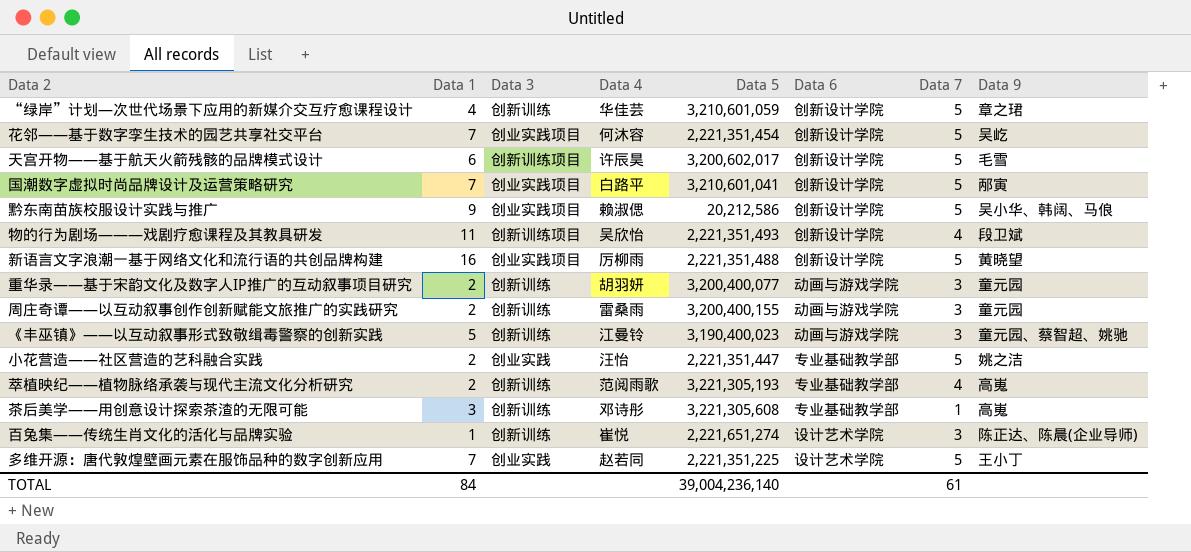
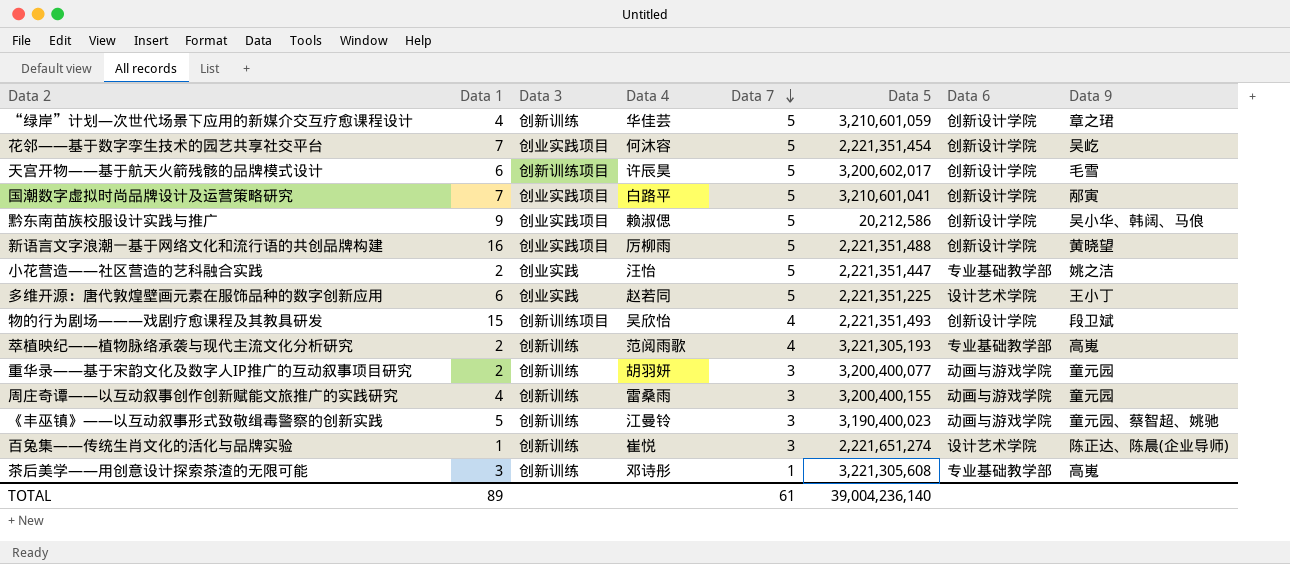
row order: none -> Data 7 descending
column Data 7 | position: 7 -> 5
多维开源：唐代敦煌壁画元素在服饰品种的数字创新应用 | Data 1: 7 -> 6
物的行为剧场———戏剧疗愈课程及其教具研发 | Data 1: 11 -> 15
周庄奇谭——以互动叙事创作创新赋能文旅推广的实践研究 | Data 1: 2 -> 4
TOTAL | Data 1: 84 -> 89

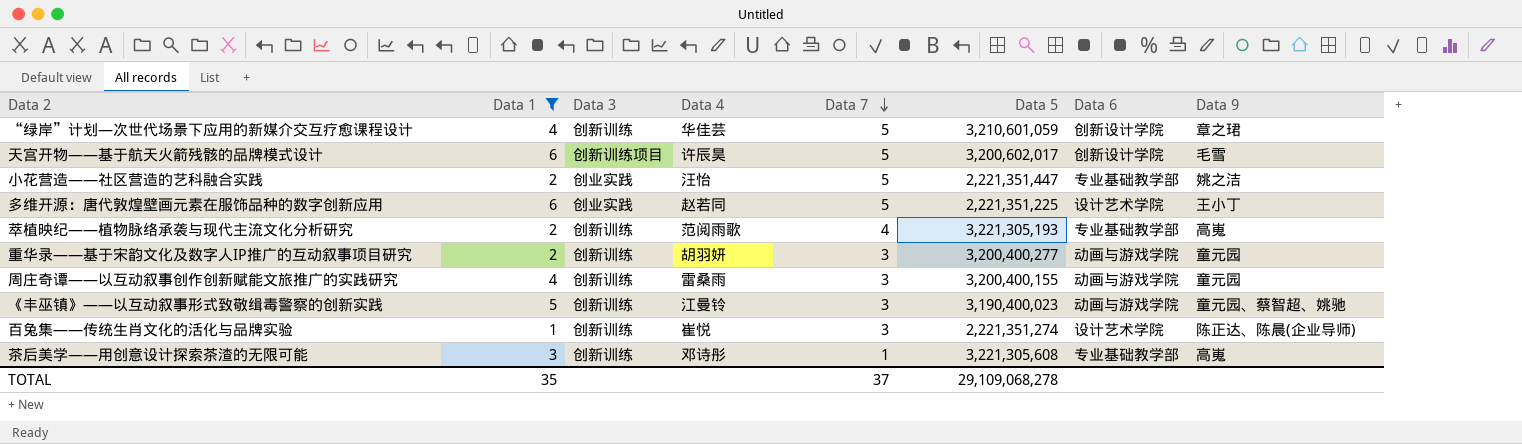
filter: none -> Data 1 <= 6
重华录——基于宋韵文化及数字人IP推广的互动叙事项目研究 | Data 5: 3,200,400,077 -> 3,200,400,277
百兔集——传统生肖文化的活化与品牌实验 | Data 5: 2,221,651,274 -> 2,221,351,274
TOTAL | Data 1: 89 -> 35
TOTAL | Data 7: 61 -> 37
TOTAL | Data 5: 39,004,236,140 -> 29,109,068,278

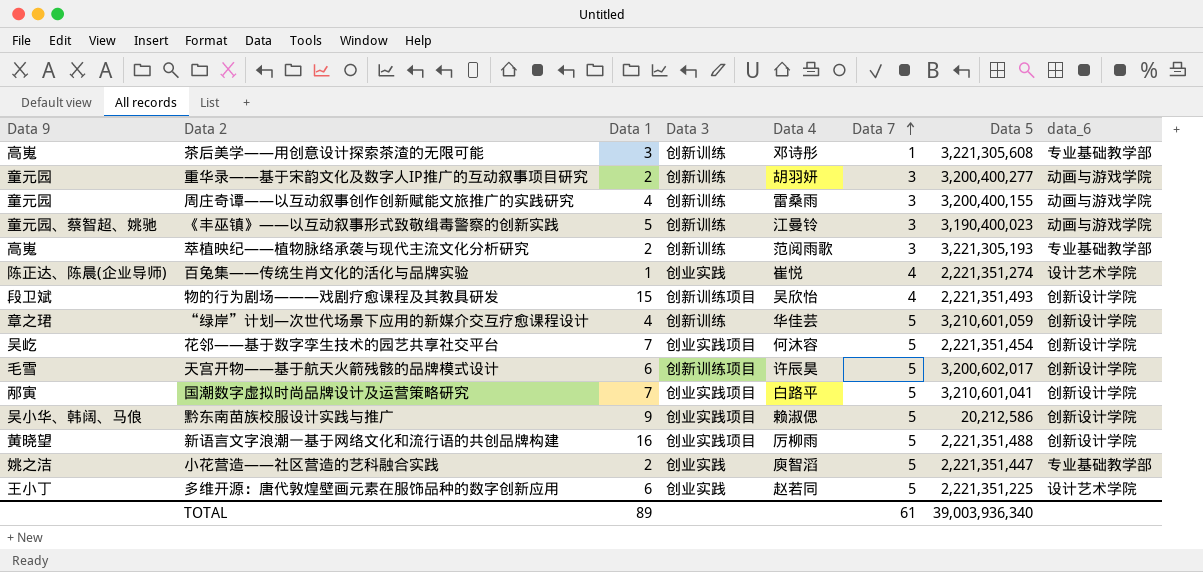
filter: Data 1 <= 6 -> none
row order: Data 7 descending -> Data 7 ascending
column Data 9 | position: 8 -> 1
column name: Data 6 -> data_6
萃植映纪——植物脉络承袭与现代主流文化分析研究 | Data 7: 4 -> 3
百兔集——传统生肖文化的活化与品牌实验 | Data 3: 创新训练 -> 创业实践
百兔集——传统生肖文化的活化与品牌实验 | Data 7: 3 -> 4
小花营造——社区营造的艺科融合实践 | Data 4: 汪怡 -> 庾智滔
TOTAL | Data 1: 35 -> 89
TOTAL | Data 7: 37 -> 61
TOTAL | Data 5: 29,109,068,278 -> 39,003,936,340

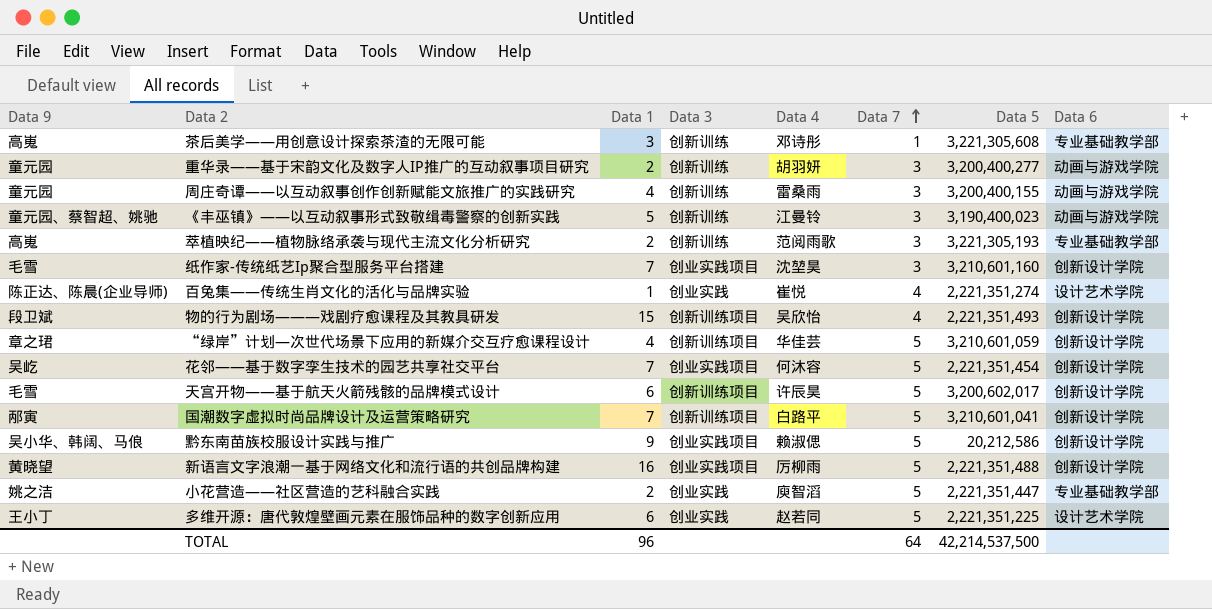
column name: data_6 -> Data 6
row 纸作家-传统纸艺Ip聚合型服务平台搭建: none -> 毛雪 | 7 | 创业实践项目 | 沈堃昊 | 3 | 3,210,601,160 | 创新设计学院
“绿岸”计划—次世代场景下应用的新媒介交互疗愈课程设计 | Data 3: 创新训练 -> 创新训练项目
国潮数字虚拟时尚品牌设计及运营策略研究 | Data 3: 创业实践项目 -> 创新训练项目
TOTAL | Data 1: 89 -> 96
TOTAL | Data 7: 61 -> 64
TOTAL | Data 5: 39,003,936,340 -> 42,214,537,500

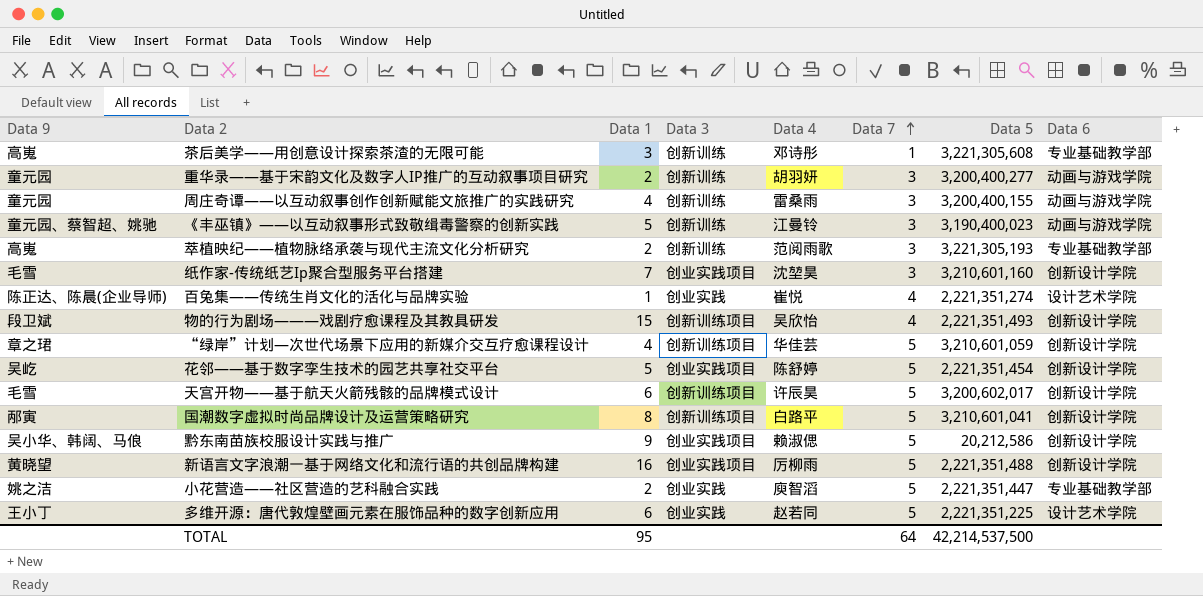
花邻——基于数字孪生技术的园艺共享社交平台 | Data 1: 7 -> 5
花邻——基于数字孪生技术的园艺共享社交平台 | Data 4: 何沐容 -> 陈舒婷
国潮数字虚拟时尚品牌设计及运营策略研究 | Data 1: 7 -> 8
TOTAL | Data 1: 96 -> 95

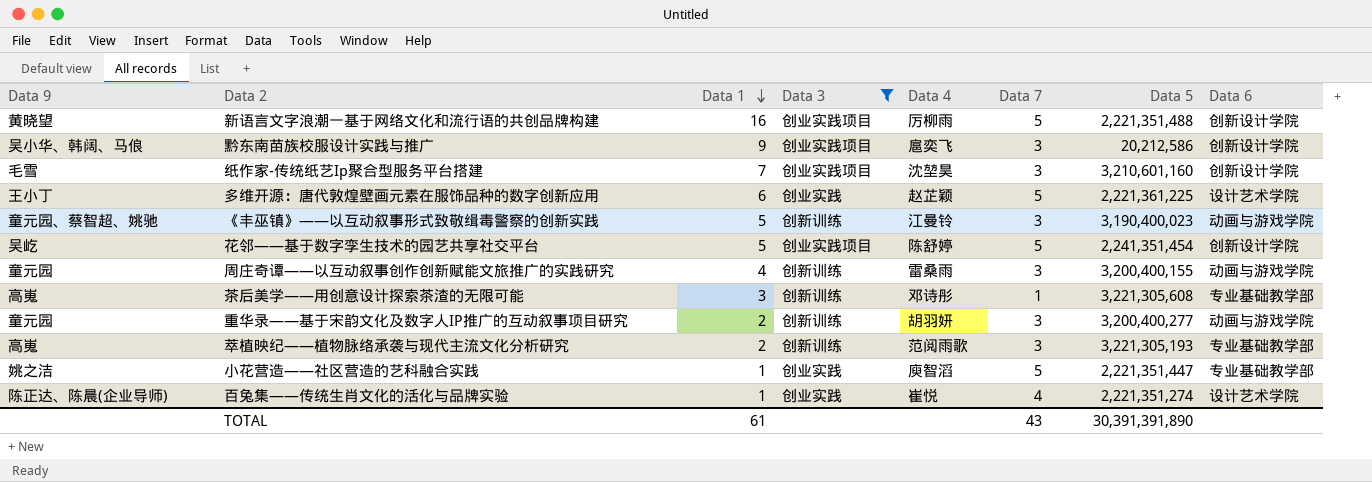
filter: none -> Data 3 != 创新训练项目
row order: Data 7 ascending -> Data 1 descending
黔东南苗族校服设计实践与推广 | Data 4: 赖淑偲 -> 扈奕飞
黔东南苗族校服设计实践与推广 | Data 7: 5 -> 3
多维开源：唐代敦煌壁画元素在服饰品种的数字创新应用 | Data 4: 赵若同 -> 赵芷颖
多维开源：唐代敦煌壁画元素在服饰品种的数字创新应用 | Data 5: 2,221,351,225 -> 2,221,361,225
花邻——基于数字孪生技术的园艺共享社交平台 | Data 5: 2,221,351,454 -> 2,241,351,454
小花营造——社区营造的艺科融合实践 | Data 1: 2 -> 1
TOTAL | Data 1: 95 -> 61
TOTAL | Data 7: 64 -> 43
TOTAL | Data 5: 42,214,537,500 -> 30,391,391,890

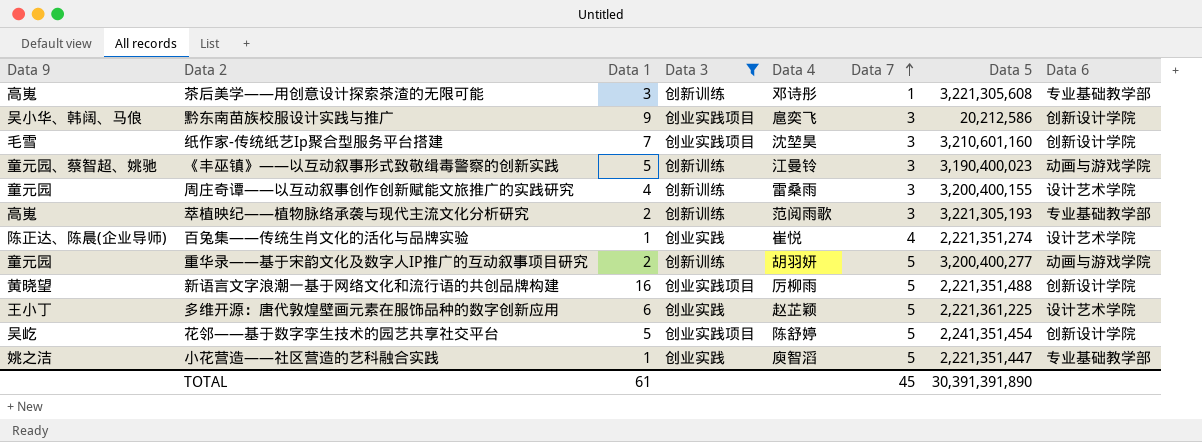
row order: Data 1 descending -> Data 7 ascending
周庄奇谭——以互动叙事创作创新赋能文旅推广的实践研究 | Data 6: 动画与游戏学院 -> 设计艺术学院
重华录——基于宋韵文化及数字人IP推广的互动叙事项目研究 | Data 7: 3 -> 5
TOTAL | Data 7: 43 -> 45

